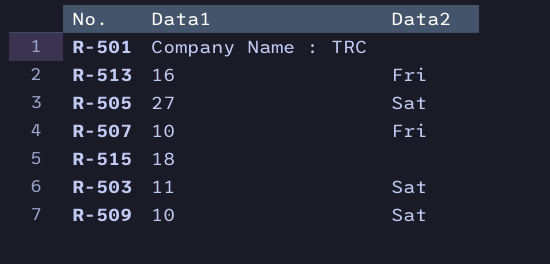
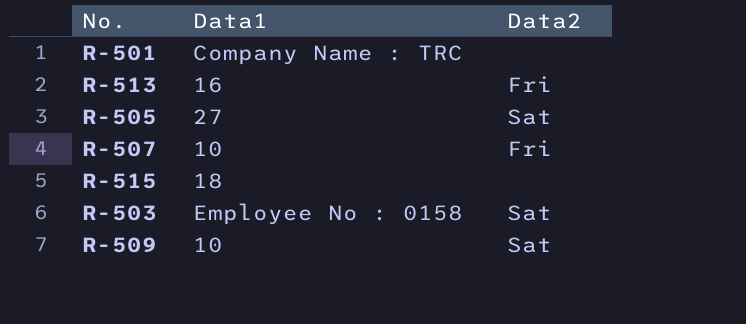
R-503 | Data1: 11 -> Employee No : 0158

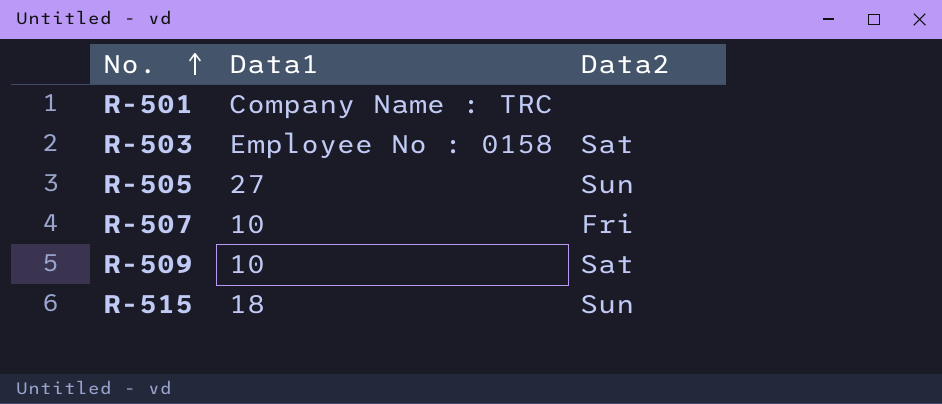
row order: none -> No. ascending
row R-513: 16 | Fri -> none
R-505 | Data2: Sat -> Sun
R-515 | Data2: none -> Sun

